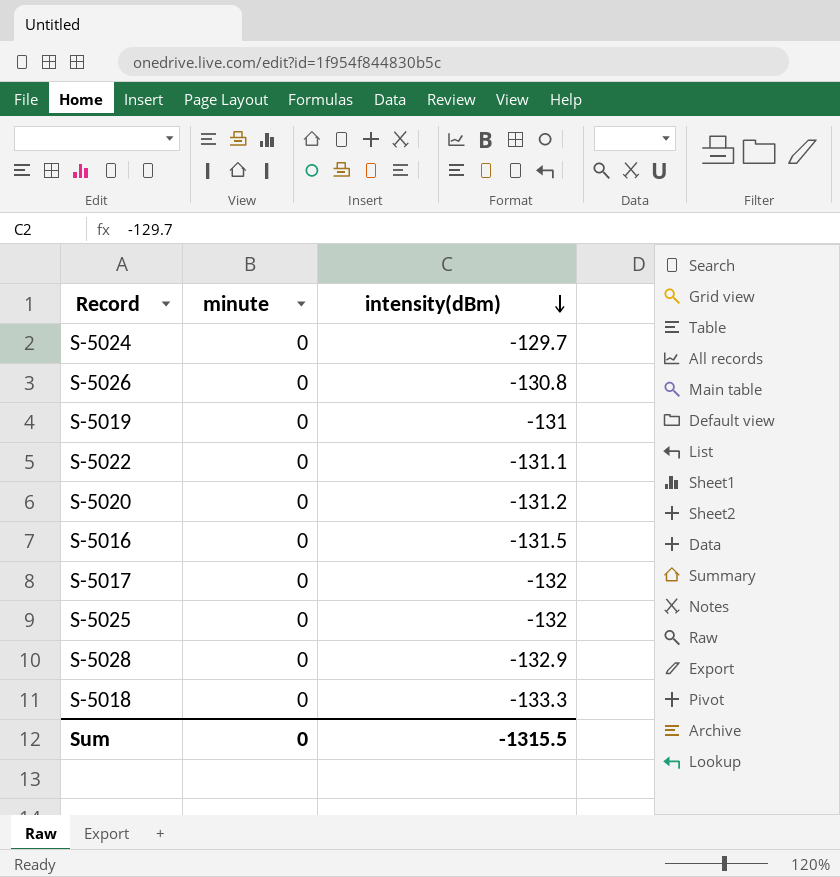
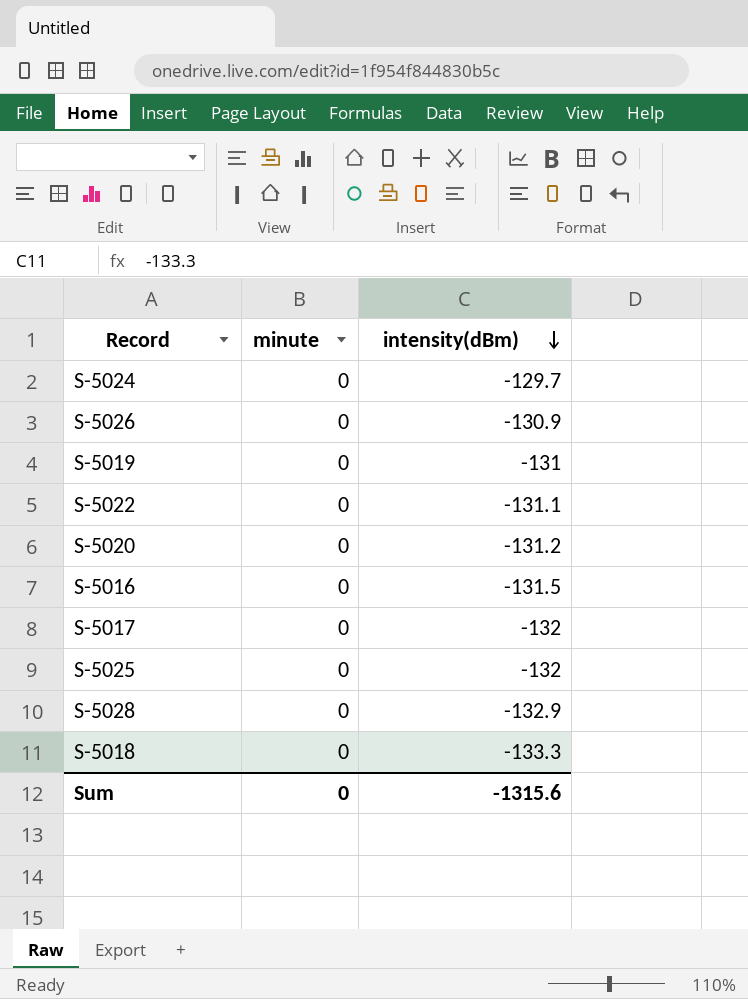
S-5026 | intensity(dBm): -130.8 -> -130.9
Sum | intensity(dBm): -1315.5 -> -1315.6

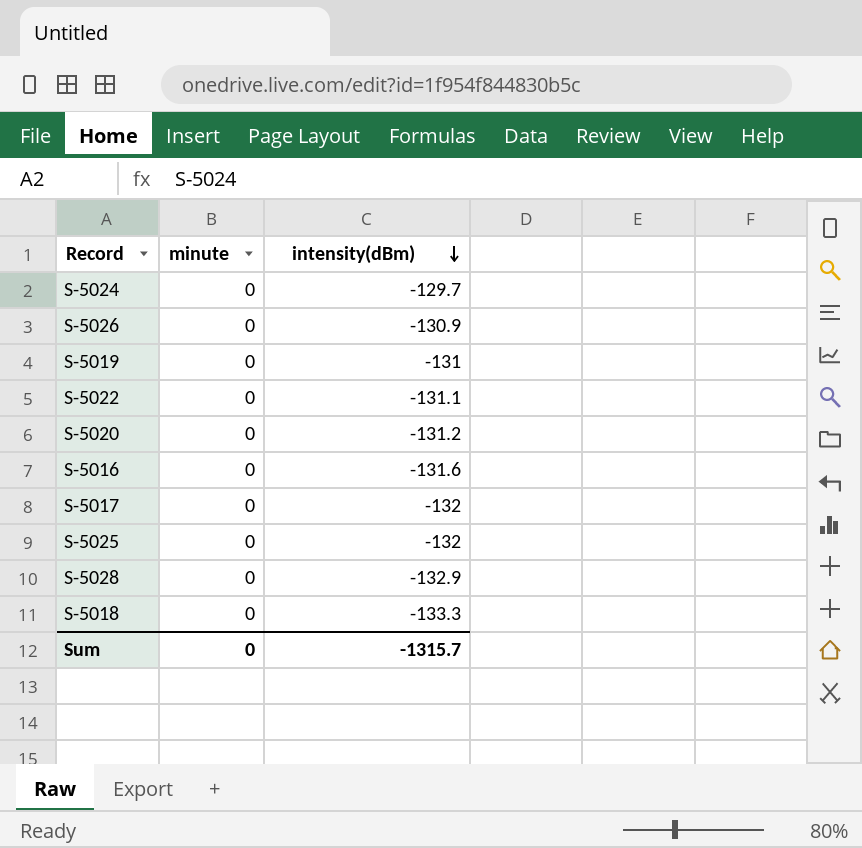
S-5016 | intensity(dBm): -131.5 -> -131.6
Sum | intensity(dBm): -1315.6 -> -1315.7

